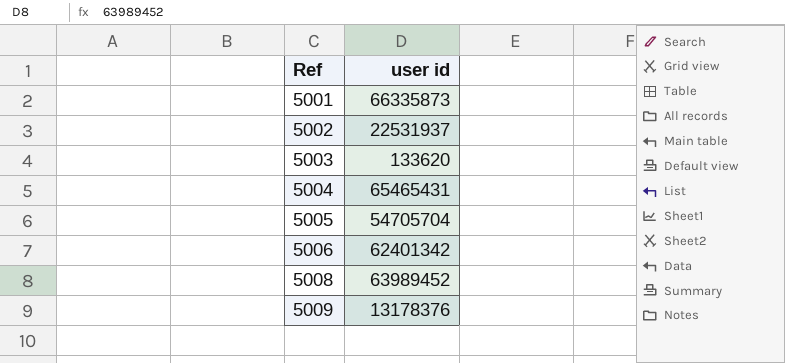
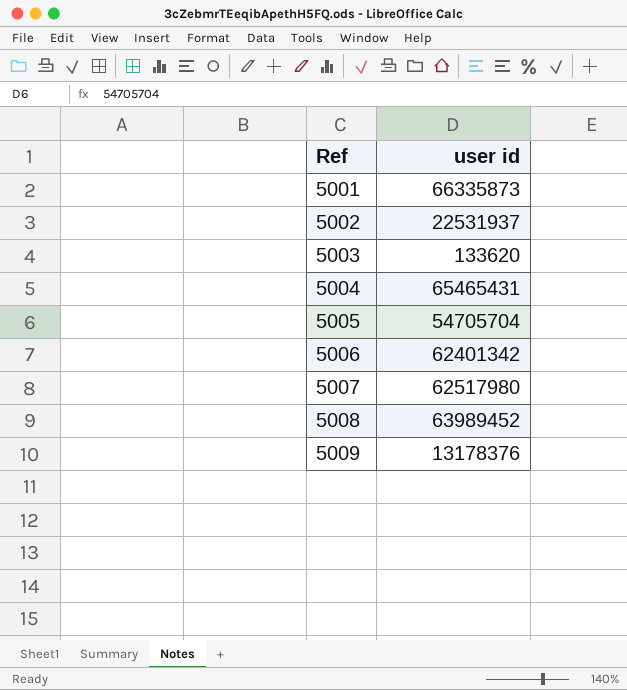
row 5007: none -> 62517980

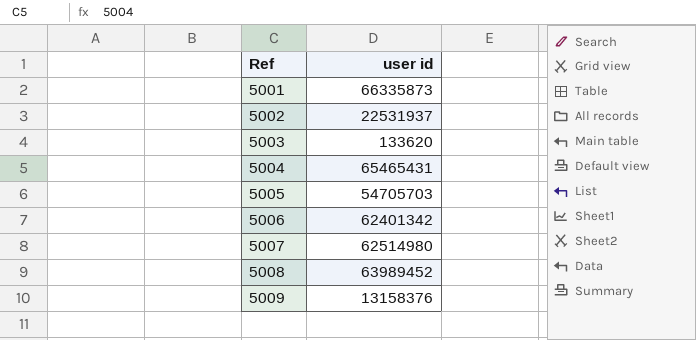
5005 | user id: 54705704 -> 54705703
5007 | user id: 62517980 -> 62514980
5009 | user id: 13178376 -> 13158376

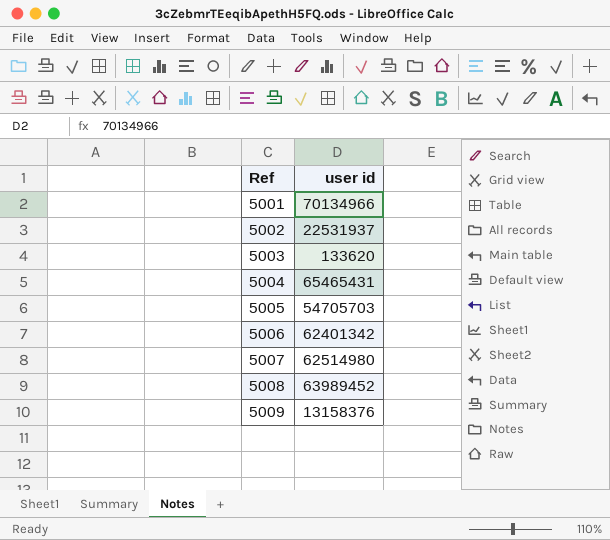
5001 | user id: 66335873 -> 70134966

